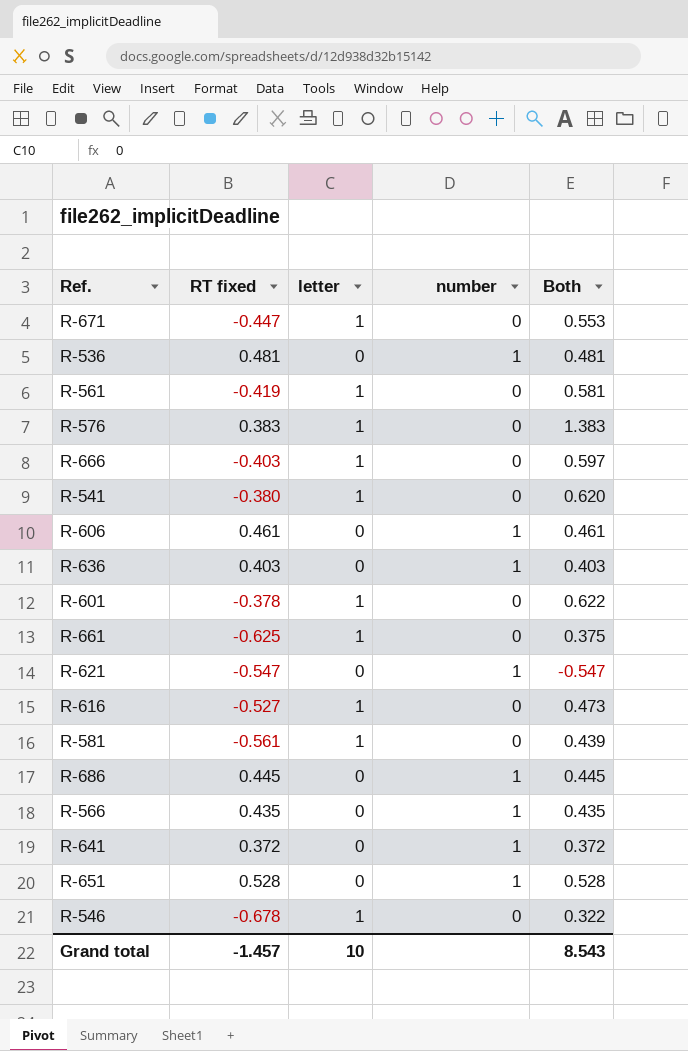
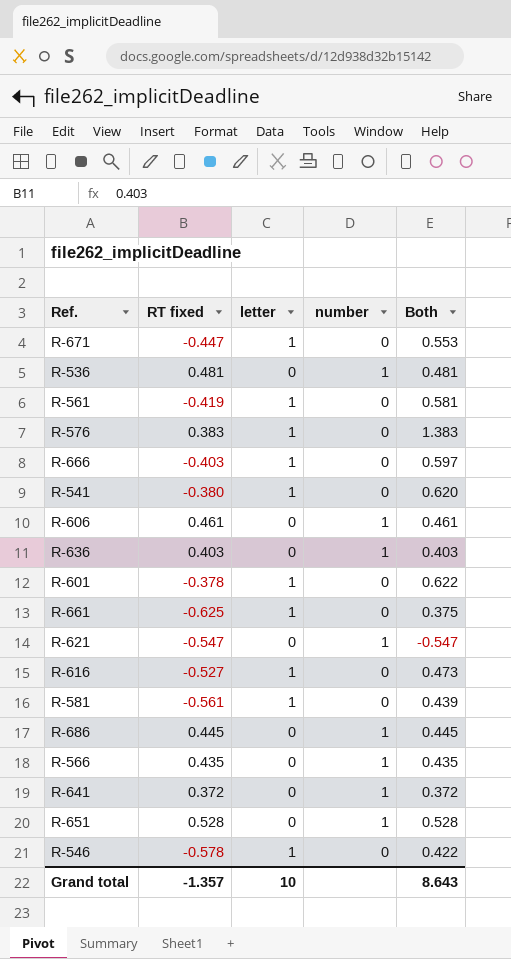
R-546 | RT fixed: -0.678 -> -0.578
R-546 | Both: 0.322 -> 0.422
Grand total | RT fixed: -1.457 -> -1.357
Grand total | Both: 8.543 -> 8.643

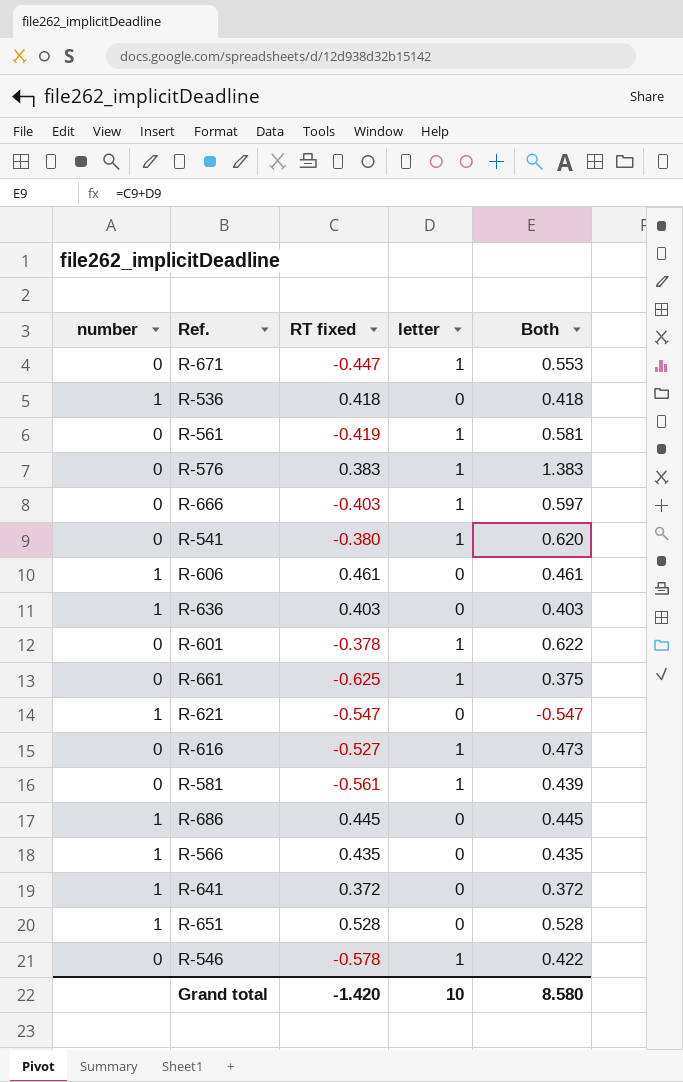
column number | position: 4 -> 1
R-536 | RT fixed: 0.481 -> 0.418
R-536 | Both: 0.481 -> 0.418
Grand total | RT fixed: -1.357 -> -1.420
Grand total | Both: 8.643 -> 8.580

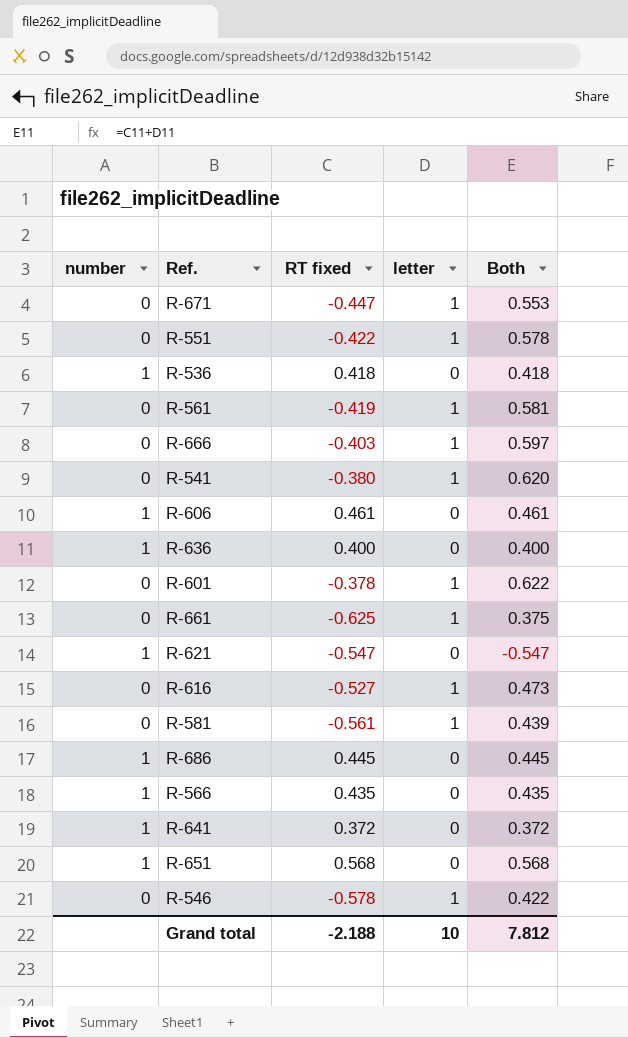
row R-576: 0 | 0.383 | 1 | 1.383 -> none
row R-551: none -> 0 | -0.422 | 1 | 0.578
R-636 | RT fixed: 0.403 -> 0.400
R-636 | Both: 0.403 -> 0.400
R-651 | RT fixed: 0.528 -> 0.568
R-651 | Both: 0.528 -> 0.568
Grand total | RT fixed: -1.420 -> -2.188
Grand total | Both: 8.580 -> 7.812

